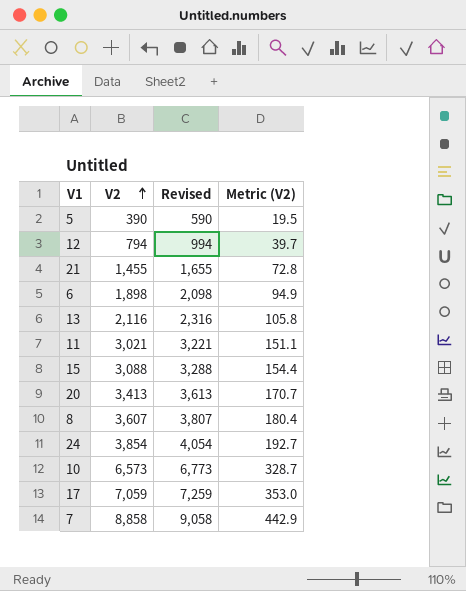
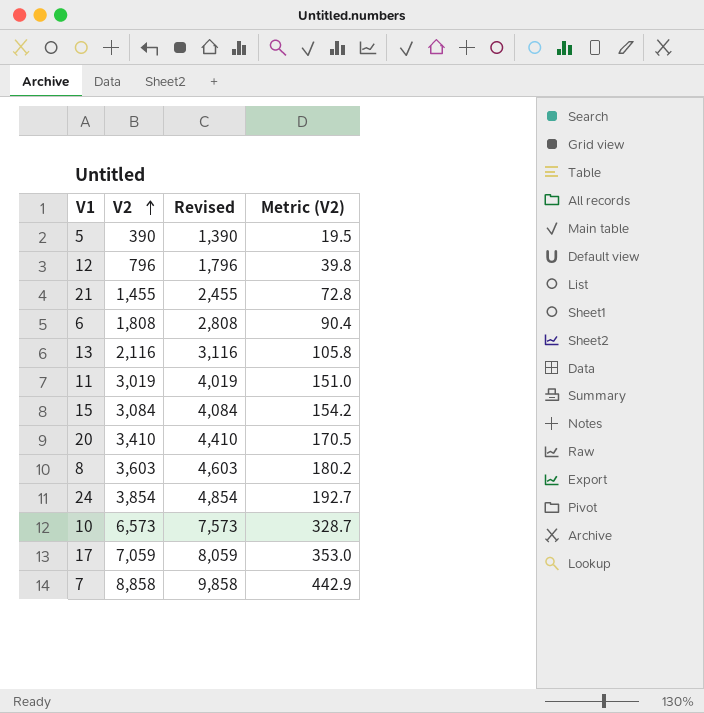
column Revised | formula: [V2] + 200 -> [V2] + 1000
12 | V2: 794 -> 796
12 | Metric (V2): 39.7 -> 39.8
6 | V2: 1,898 -> 1,808
6 | Metric (V2): 94.9 -> 90.4
11 | V2: 3,021 -> 3,019
11 | Metric (V2): 151.1 -> 151.0
15 | V2: 3,088 -> 3,084
15 | Metric (V2): 154.4 -> 154.2
20 | V2: 3,413 -> 3,410
20 | Metric (V2): 170.7 -> 170.5
8 | V2: 3,607 -> 3,603
8 | Metric (V2): 180.4 -> 180.2

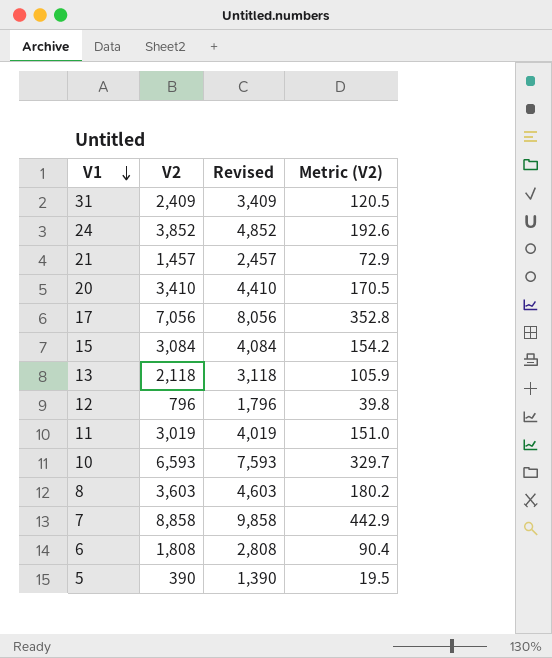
row order: V2 ascending -> V1 descending
row 31: none -> 2,409 | 3,409 | 120.5
24 | V2: 3,854 -> 3,852
24 | Revised: 4,854 -> 4,852
24 | Metric (V2): 192.7 -> 192.6
21 | V2: 1,455 -> 1,457
21 | Revised: 2,455 -> 2,457
21 | Metric (V2): 72.8 -> 72.9
17 | V2: 7,059 -> 7,056
17 | Revised: 8,059 -> 8,056
17 | Metric (V2): 353.0 -> 352.8
13 | V2: 2,116 -> 2,118
13 | Revised: 3,116 -> 3,118
13 | Metric (V2): 105.8 -> 105.9
10 | V2: 6,573 -> 6,593
10 | Revised: 7,573 -> 7,593
10 | Metric (V2): 328.7 -> 329.7

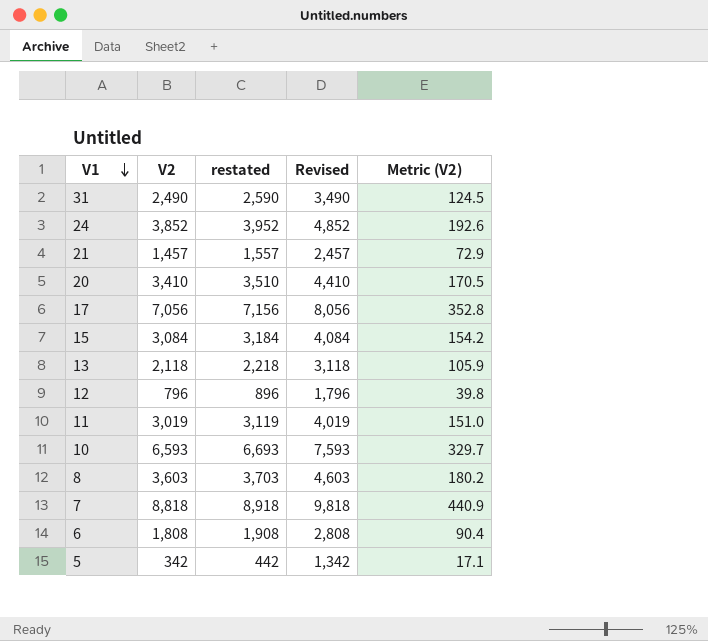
column restated | formula: none -> [V2] + 100
31 | V2: 2,409 -> 2,490
31 | Revised: 3,409 -> 3,490
31 | Metric (V2): 120.5 -> 124.5
7 | V2: 8,858 -> 8,818
7 | Revised: 9,858 -> 9,818
7 | Metric (V2): 442.9 -> 440.9
5 | V2: 390 -> 342
5 | Revised: 1,390 -> 1,342
5 | Metric (V2): 19.5 -> 17.1

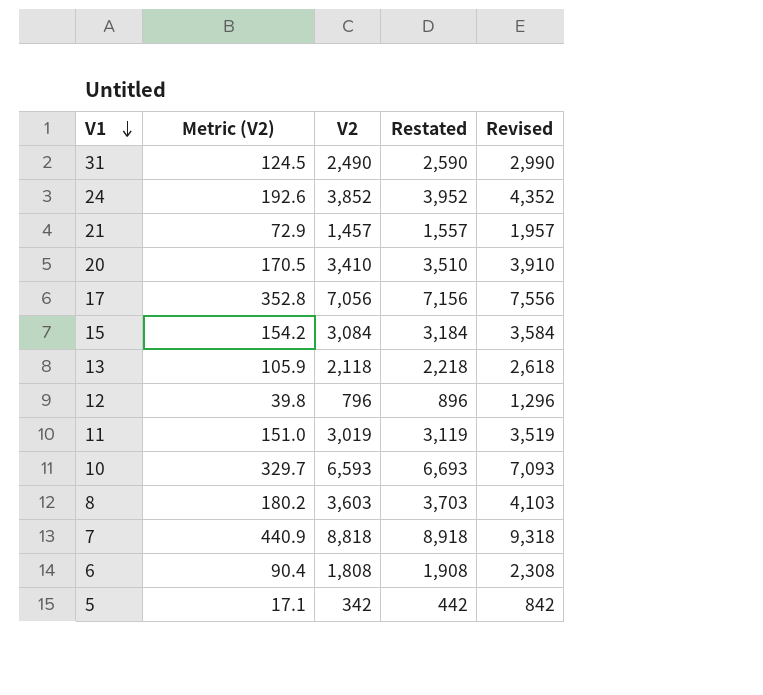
column Metric (V2) | position: 5 -> 2
column name: restated -> Restated
column Revised | formula: [V2] + 1000 -> [V2] + 500

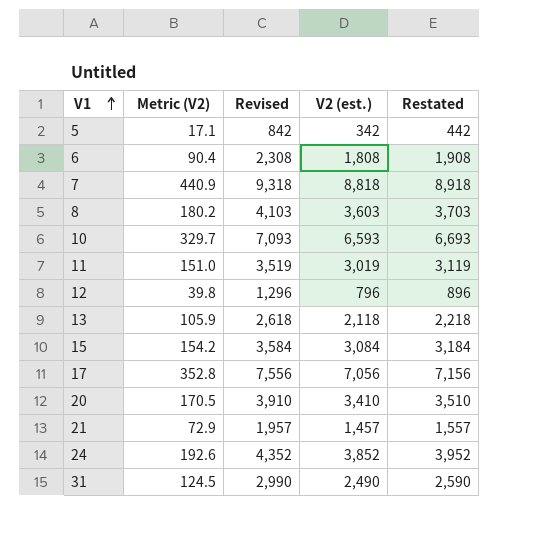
row order: V1 descending -> V1 ascending
column Revised | position: 5 -> 3
column name: V2 -> V2 (est.)

